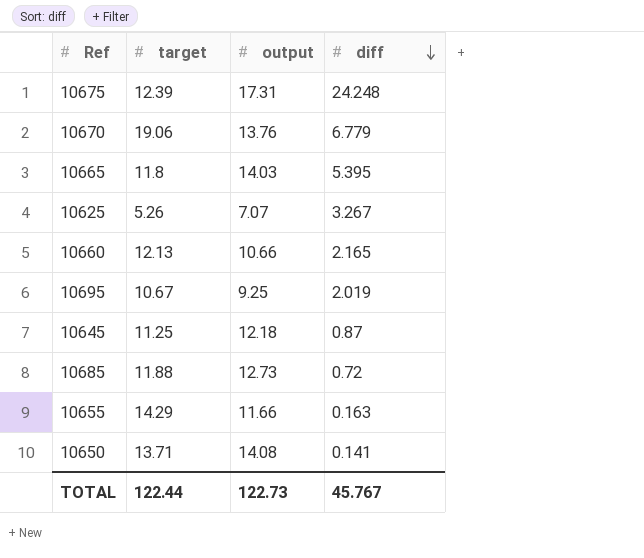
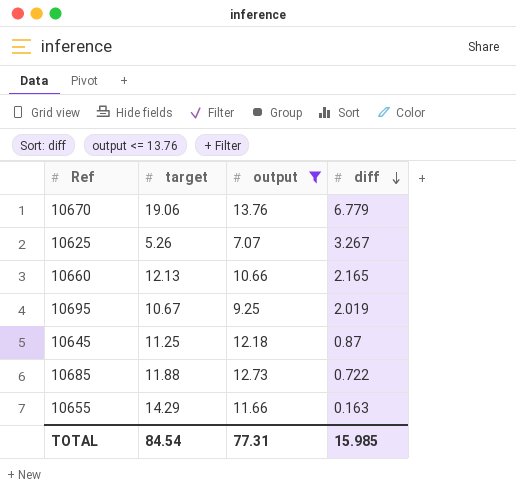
filter: none -> output <= 13.76
10685 | diff: 0.72 -> 0.722
TOTAL | target: 122.44 -> 84.54
TOTAL | output: 122.73 -> 77.31
TOTAL | diff: 45.767 -> 15.985

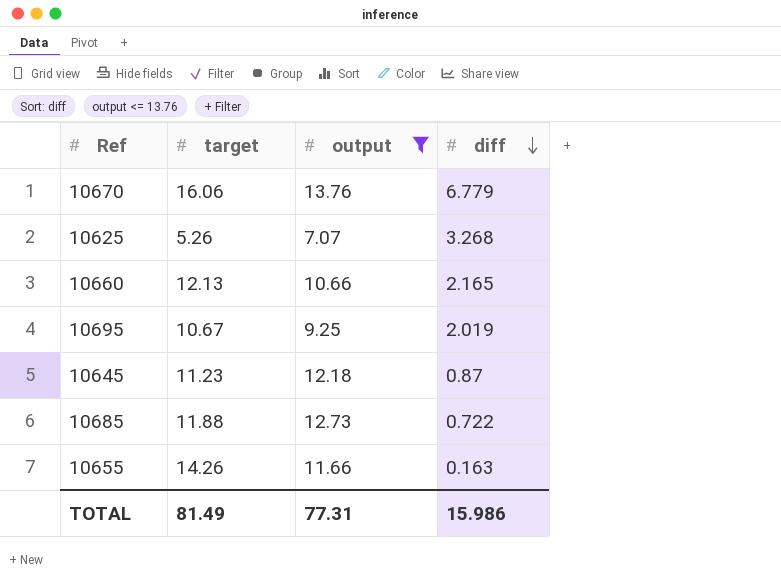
10670 | target: 19.06 -> 16.06
10625 | diff: 3.267 -> 3.268
10645 | target: 11.25 -> 11.23
10655 | target: 14.29 -> 14.26
TOTAL | target: 84.54 -> 81.49
TOTAL | diff: 15.985 -> 15.986

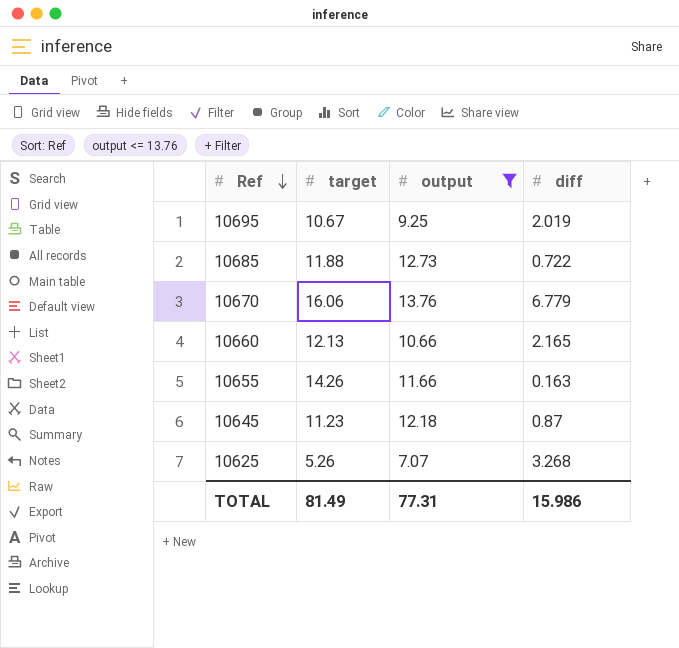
row order: diff descending -> Ref descending

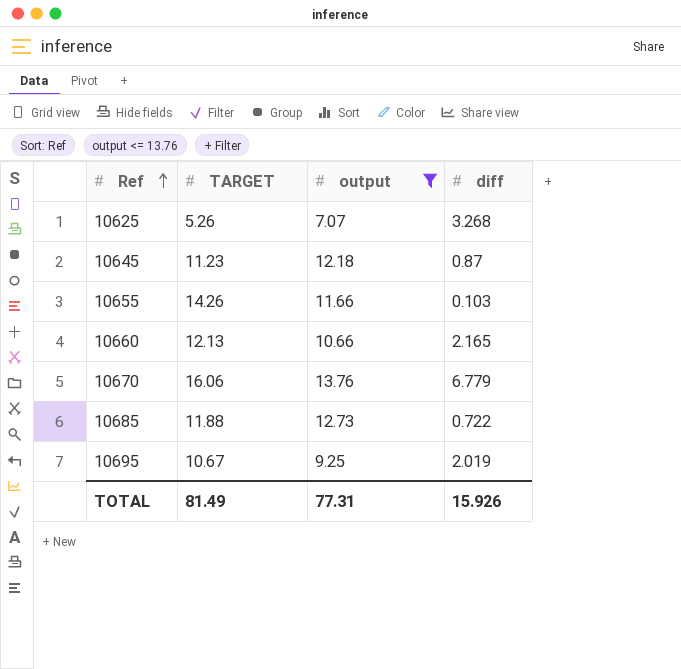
row order: Ref descending -> Ref ascending
column name: target -> TARGET
10655 | diff: 0.163 -> 0.103
TOTAL | diff: 15.986 -> 15.926

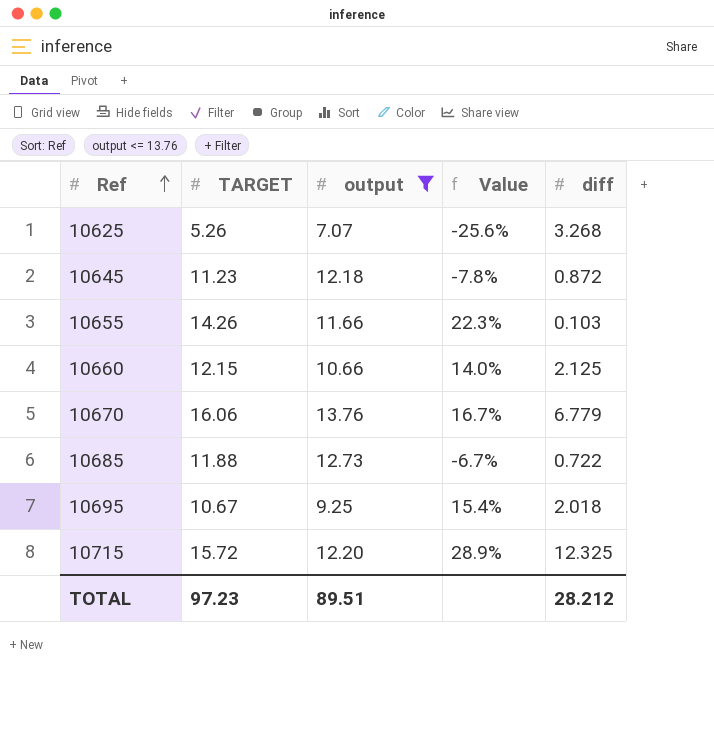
column Value | formula: none -> ([TARGET] - [output]) / [output]
10645 | diff: 0.87 -> 0.872
10660 | TARGET: 12.13 -> 12.15
10660 | diff: 2.165 -> 2.125
10695 | diff: 2.019 -> 2.018
row 10715: none -> 15.72 | 12.20 | 28.9% | 12.325
TOTAL | TARGET: 81.49 -> 97.23
TOTAL | output: 77.31 -> 89.51
TOTAL | diff: 15.926 -> 28.212

